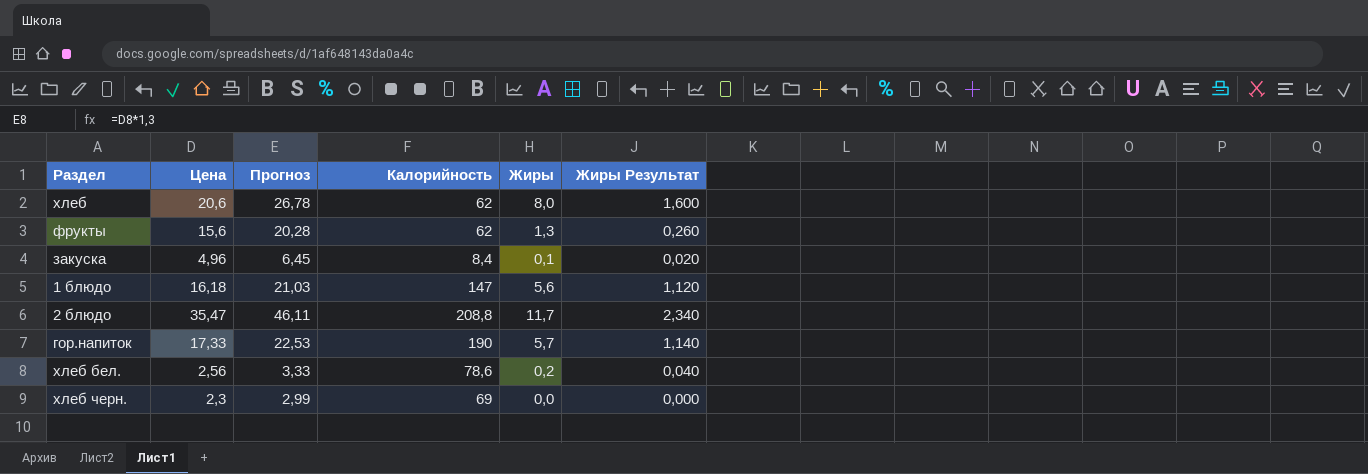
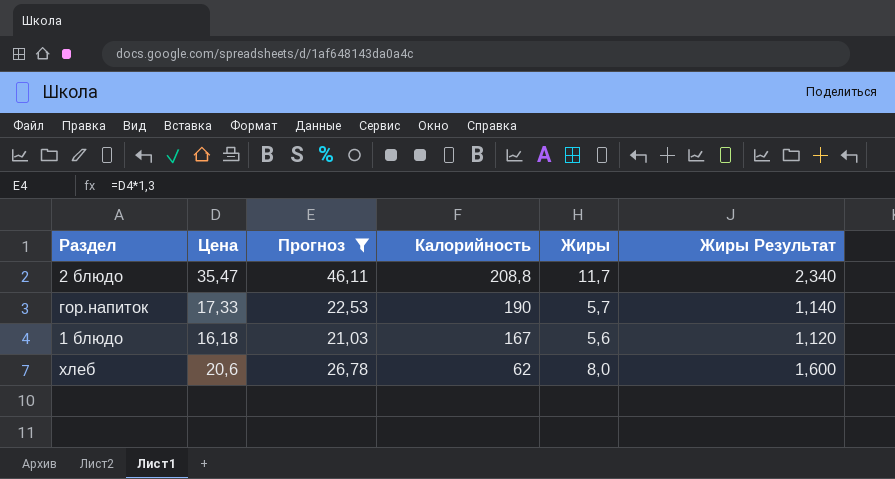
filter: none -> Прогноз >= 21,03
row order: none -> Калорийность descending
1 блюдо | Калорийность: 147 -> 167

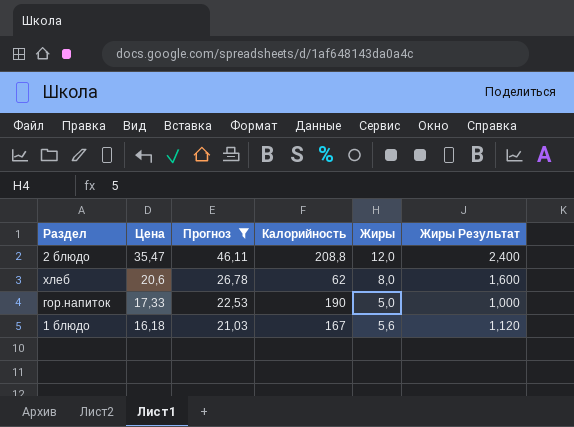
row order: Калорийность descending -> Цена descending
2 блюдо | Жиры: 11,7 -> 12,0
2 блюдо | Жиры Результат: 2,340 -> 2,400
гор.напиток | Жиры: 5,7 -> 5,0
гор.напиток | Жиры Результат: 1,140 -> 1,000

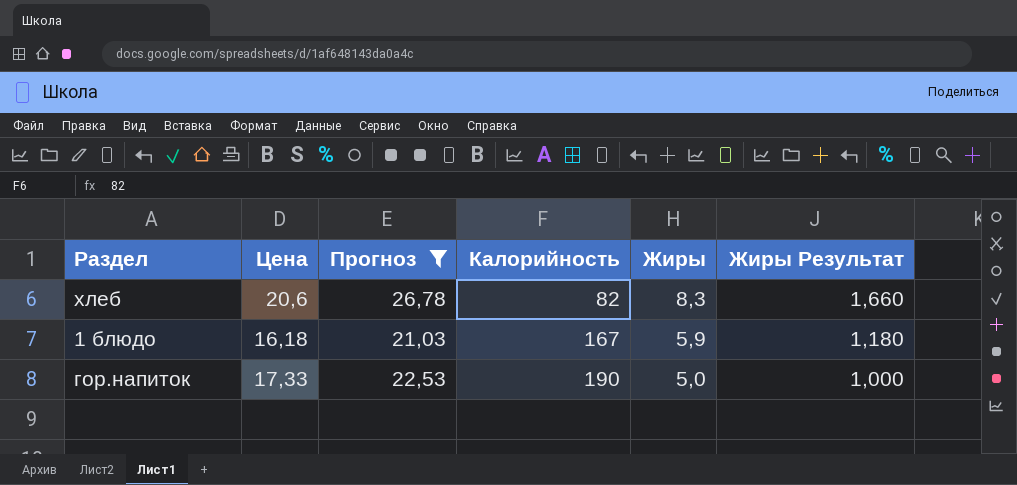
row order: Цена descending -> Калорийность ascending
row 2 блюдо: 35,47 | 46,11 | 208,8 | 12,0 | 2,400 -> none
хлеб | Калорийность: 62 -> 82
хлеб | Жиры: 8,0 -> 8,3
хлеб | Жиры Результат: 1,600 -> 1,660
1 блюдо | Жиры: 5,6 -> 5,9
1 блюдо | Жиры Результат: 1,120 -> 1,180

